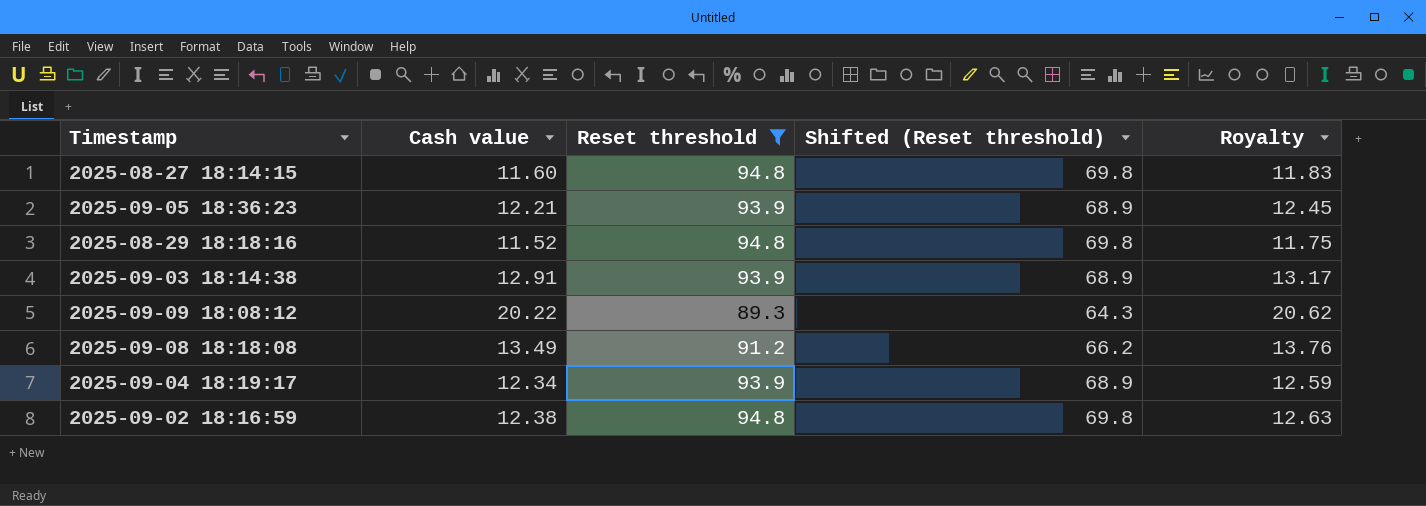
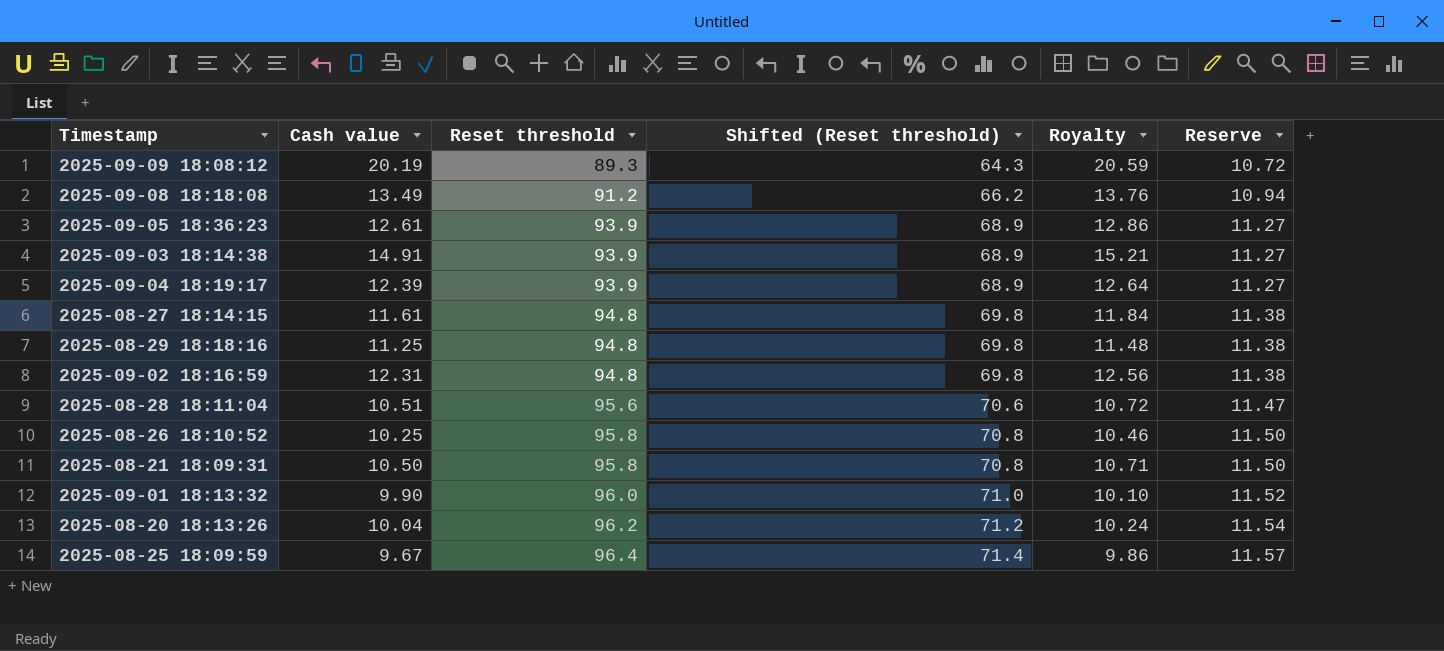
filter: Reset threshold <= 94.8 -> none
row order: none -> Reset threshold ascending
column Reserve | formula: none -> [Reset threshold] * 0.12
2025-09-09 18:08:12 | Cash value: 20.22 -> 20.19
2025-09-09 18:08:12 | Royalty: 20.62 -> 20.59
2025-09-05 18:36:23 | Cash value: 12.21 -> 12.61
2025-09-05 18:36:23 | Royalty: 12.45 -> 12.86
2025-09-03 18:14:38 | Cash value: 12.91 -> 14.91
2025-09-03 18:14:38 | Royalty: 13.17 -> 15.21
2025-09-04 18:19:17 | Cash value: 12.34 -> 12.39
2025-09-04 18:19:17 | Royalty: 12.59 -> 12.64
2025-08-27 18:14:15 | Cash value: 11.60 -> 11.61
2025-08-27 18:14:15 | Royalty: 11.83 -> 11.84
2025-08-29 18:18:16 | Cash value: 11.52 -> 11.25
2025-08-29 18:18:16 | Royalty: 11.75 -> 11.48
2025-09-02 18:16:59 | Cash value: 12.38 -> 12.31
2025-09-02 18:16:59 | Royalty: 12.63 -> 12.56

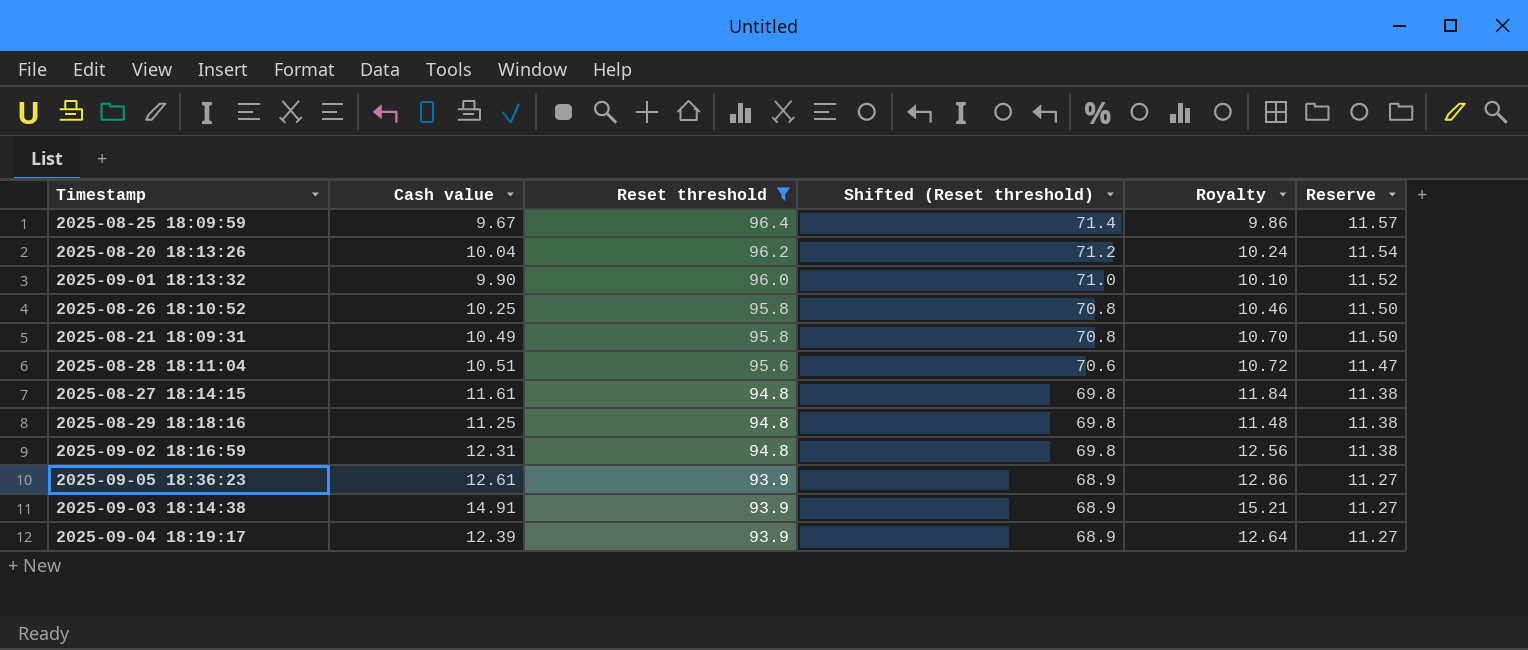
filter: none -> Reset threshold >= 93.9
row order: Reset threshold ascending -> Reset threshold descending
2025-08-21 18:09:31 | Cash value: 10.50 -> 10.49
2025-08-21 18:09:31 | Royalty: 10.71 -> 10.70

